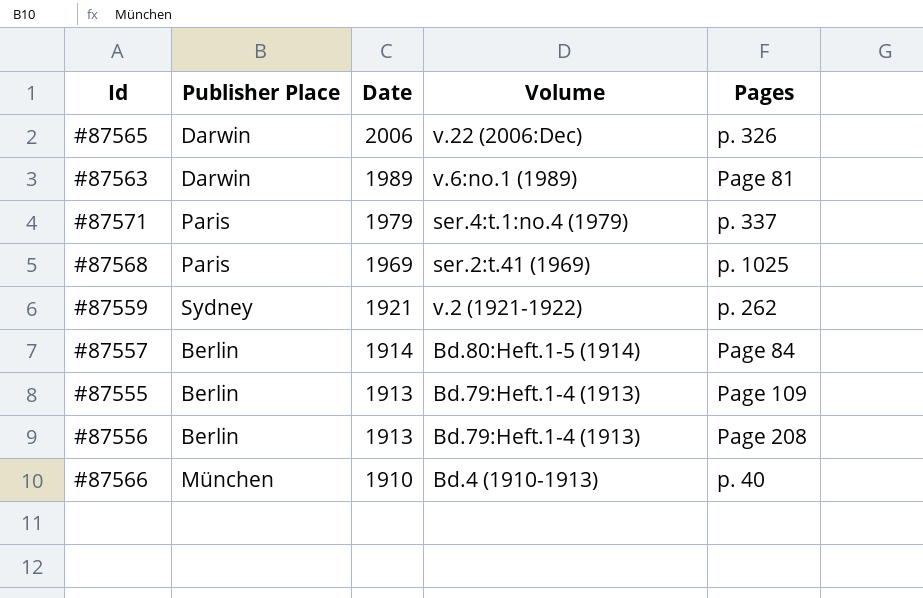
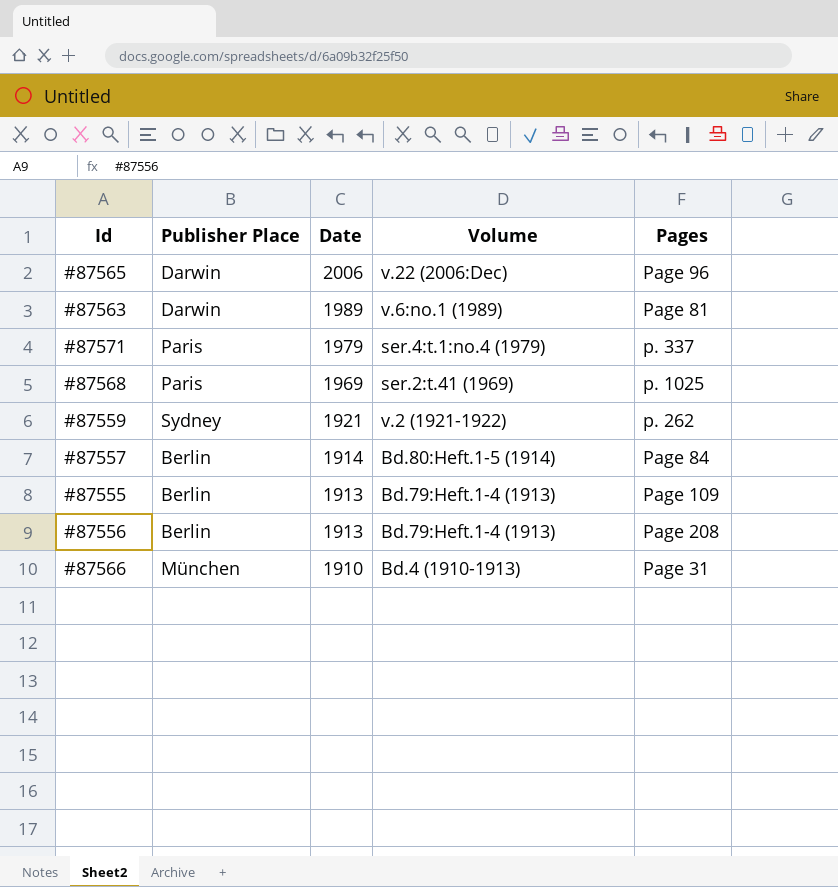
#87565 | Pages: p. 326 -> Page 96
#87566 | Pages: p. 40 -> Page 31

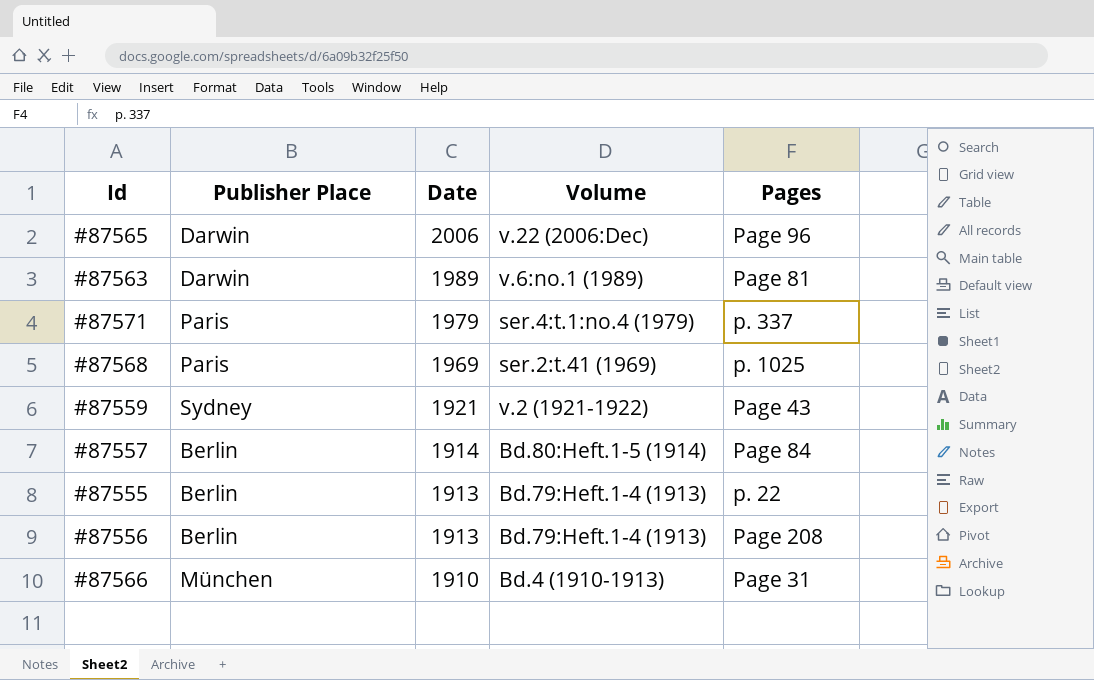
#87559 | Pages: p. 262 -> Page 43
#87555 | Pages: Page 109 -> p. 22

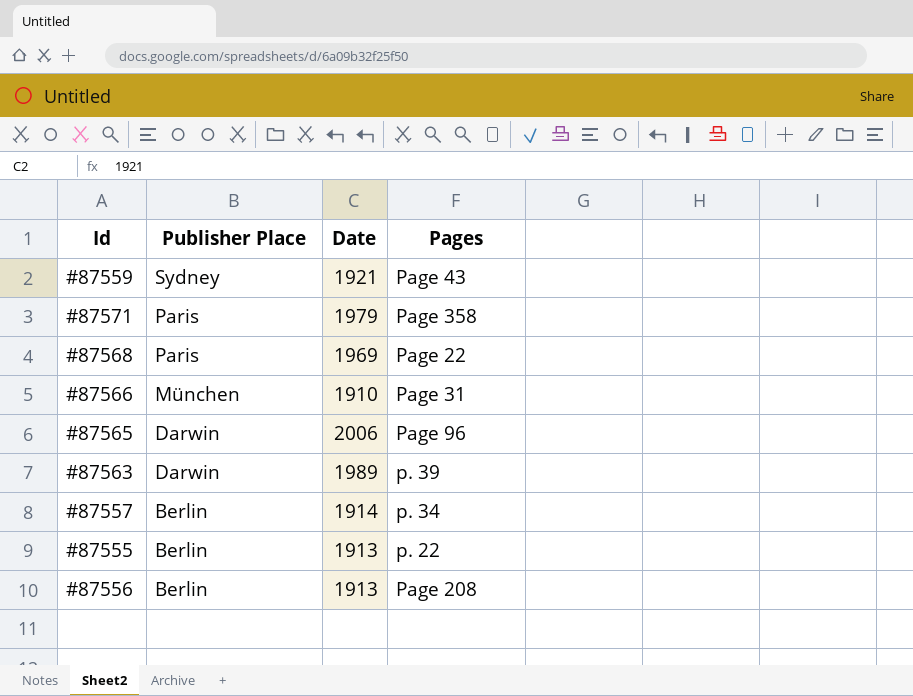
row order: Date descending -> Publisher Place descending
column Volume | position: 4 -> none
#87571 | Pages: p. 337 -> Page 358
#87568 | Pages: p. 1025 -> Page 22
#87563 | Pages: Page 81 -> p. 39
#87557 | Pages: Page 84 -> p. 34

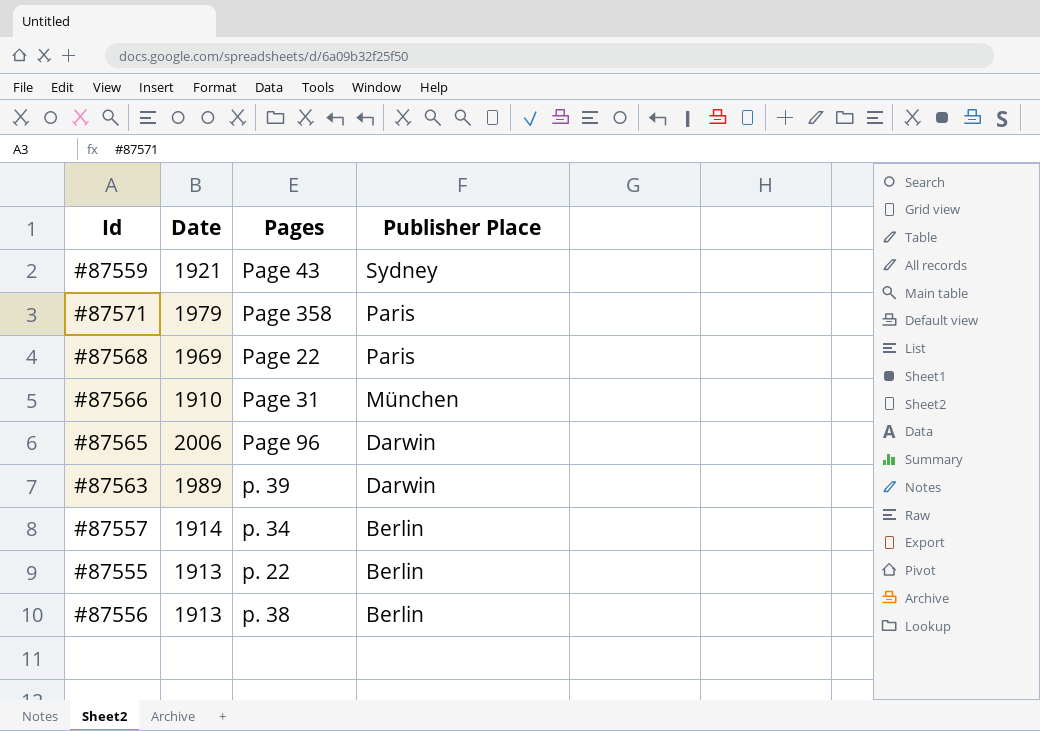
column Publisher Place | position: 2 -> 4
#87556 | Pages: Page 208 -> p. 38

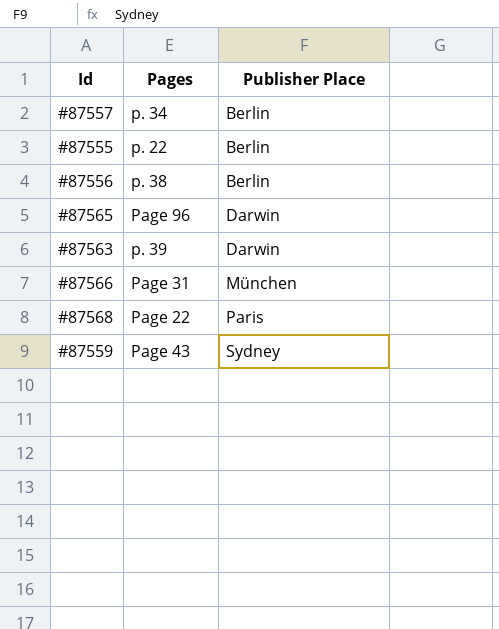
row order: Publisher Place descending -> Publisher Place ascending
column Date | position: 2 -> none
row #87571: 1979 | Page 358 | Paris -> none

